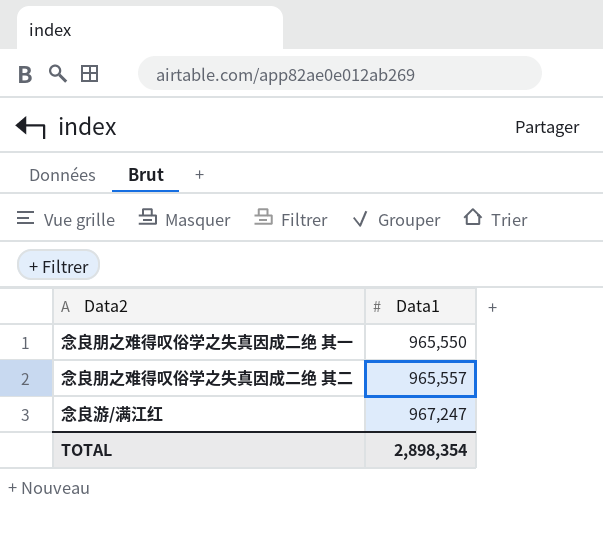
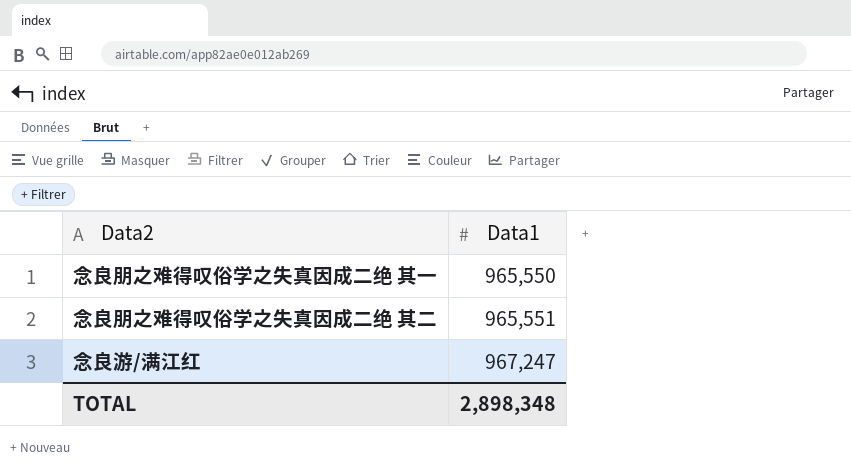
念良朋之难得叹俗学之失真因成二绝 其二 | Data1: 965,557 -> 965,551
TOTAL | Data1: 2,898,354 -> 2,898,348

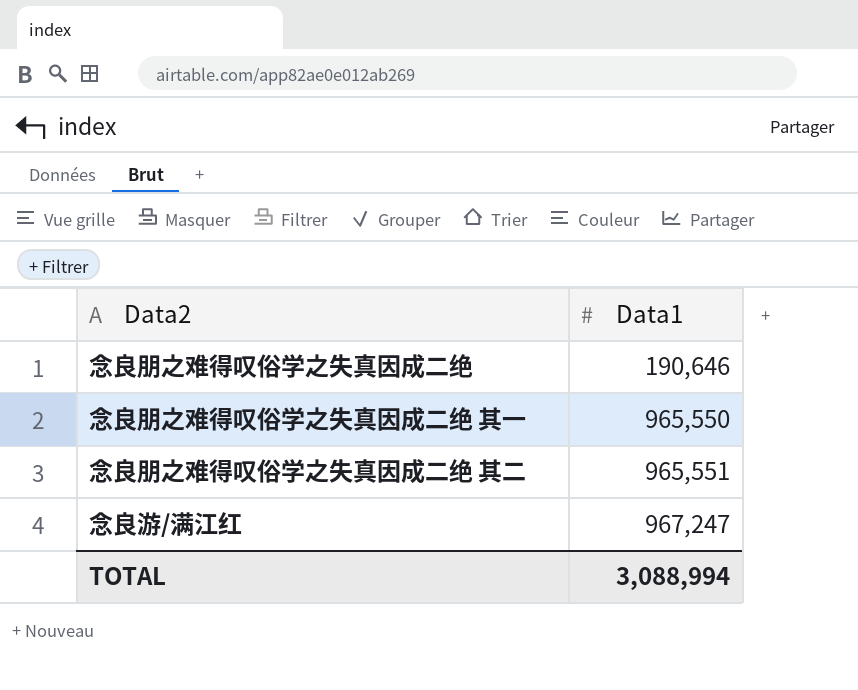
row 念良朋之难得叹俗学之失真因成二绝: none -> 190,646
TOTAL | Data1: 2,898,348 -> 3,088,994

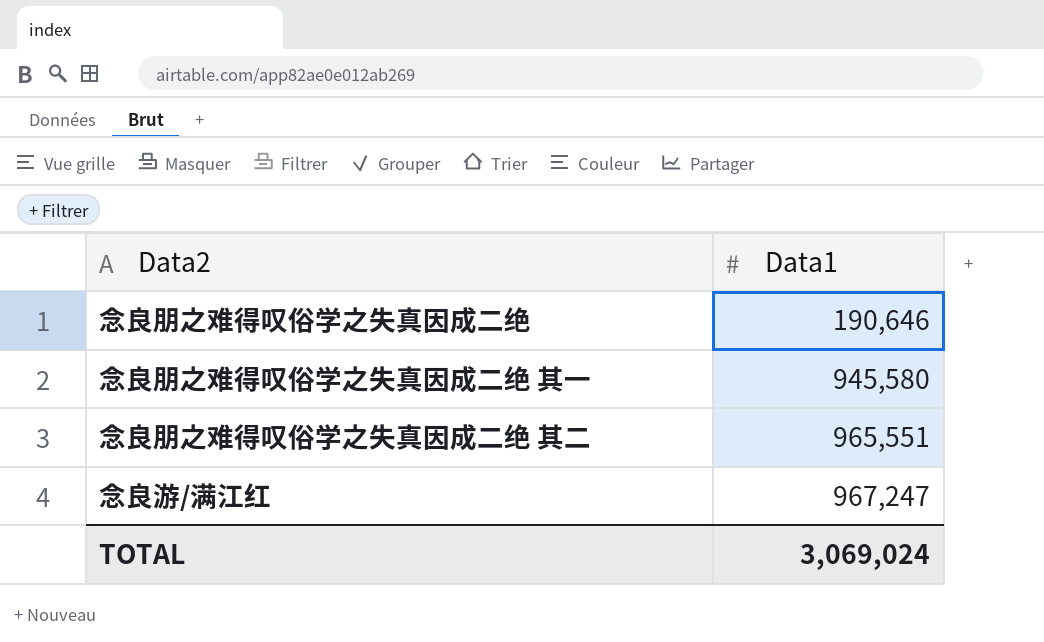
念良朋之难得叹俗学之失真因成二绝 其一 | Data1: 965,550 -> 945,580
TOTAL | Data1: 3,088,994 -> 3,069,024

